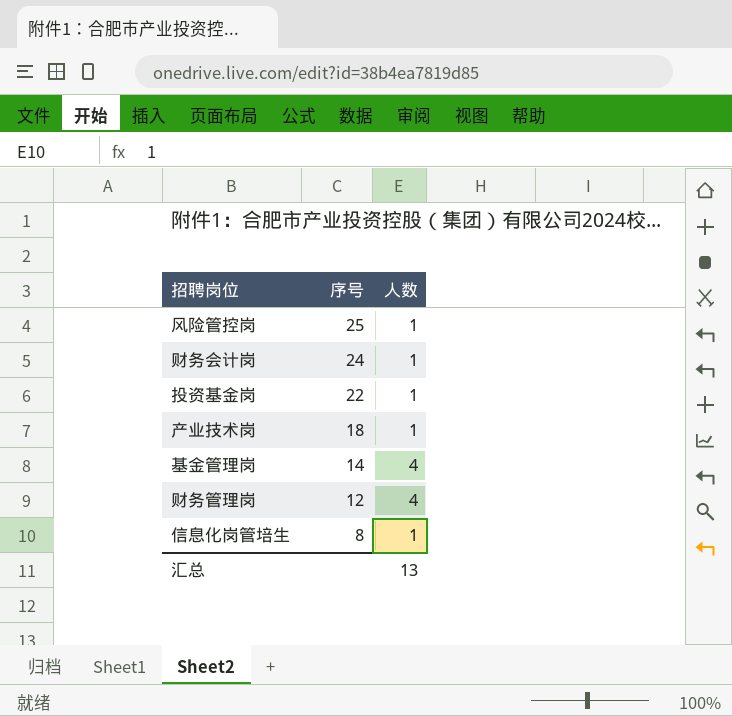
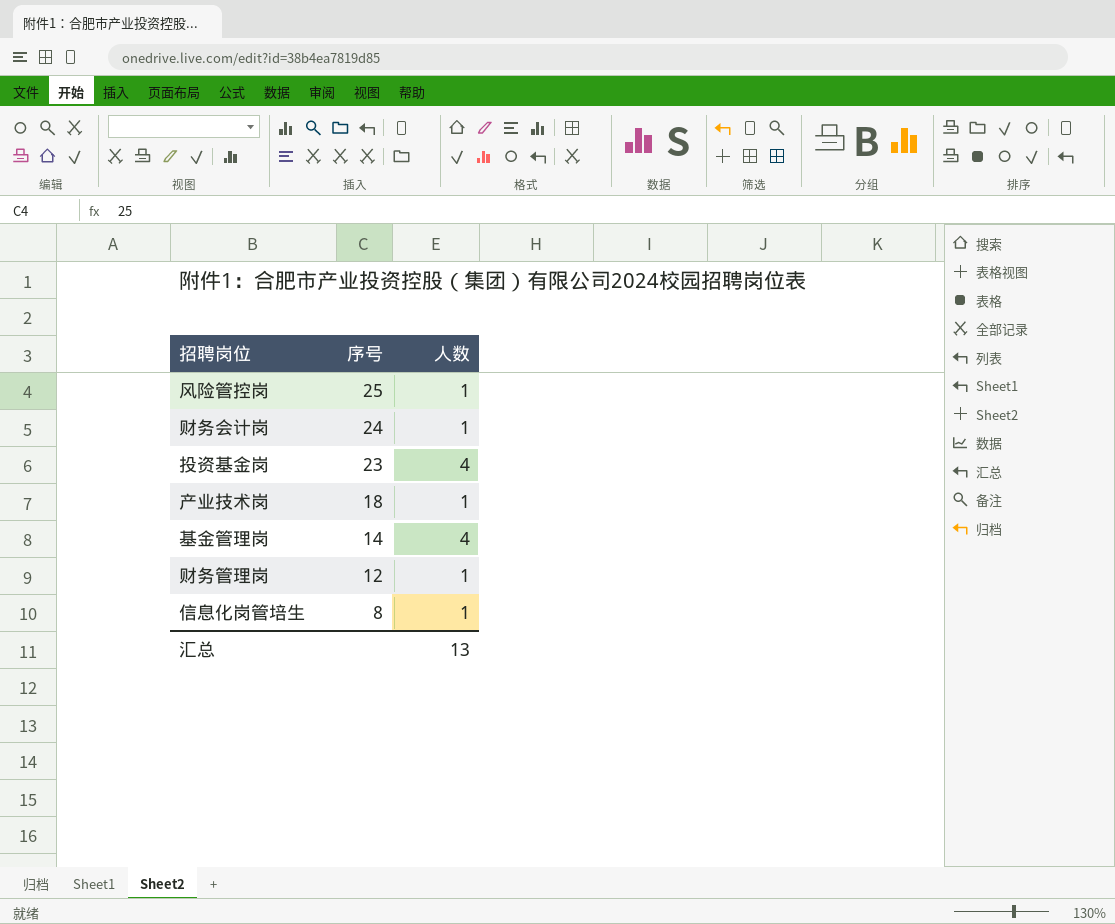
投资基金岗 | 序号: 22 -> 23
投资基金岗 | 人数: 1 -> 4
财务管理岗 | 人数: 4 -> 1

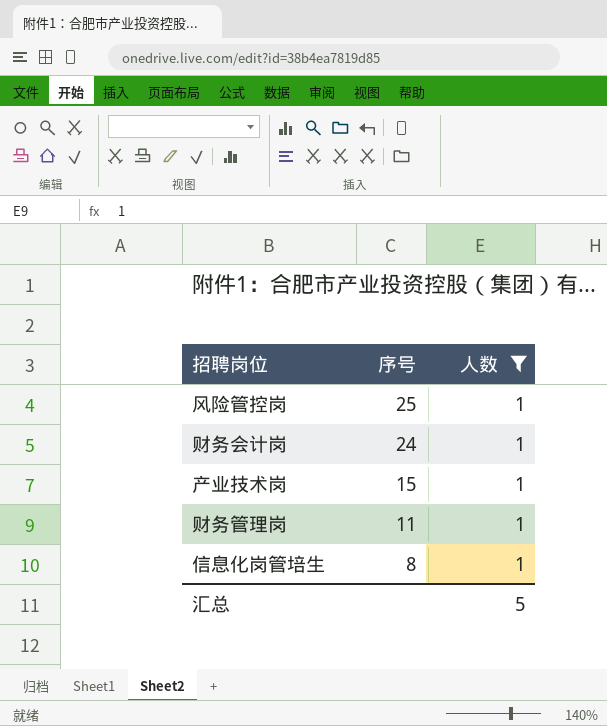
filter: none -> 人数 = 1
产业技术岗 | 序号: 18 -> 15
财务管理岗 | 序号: 12 -> 11
汇总 | 人数: 13 -> 5

